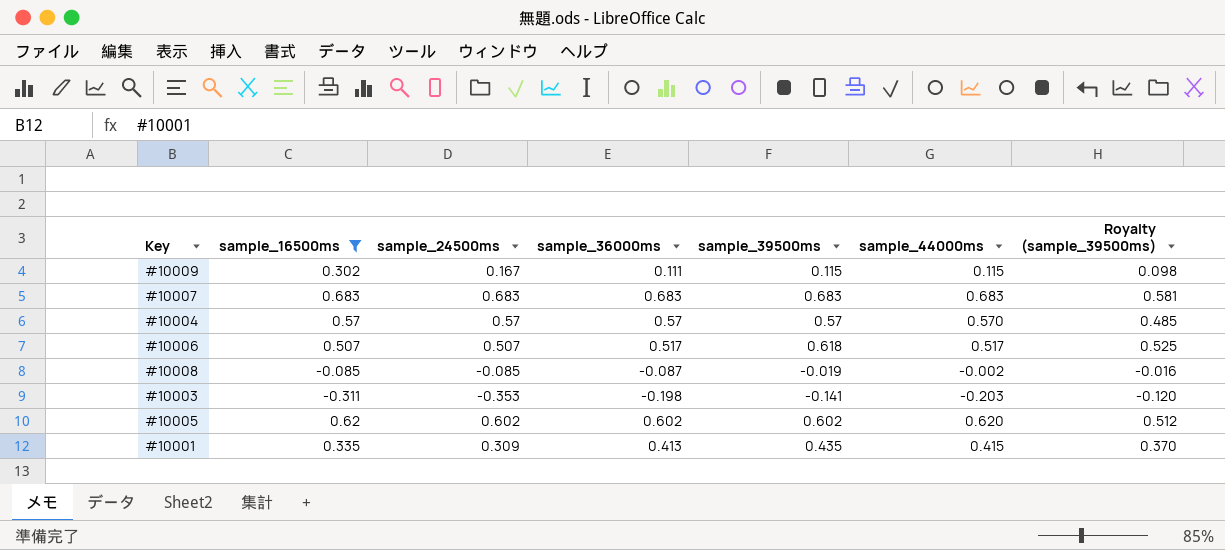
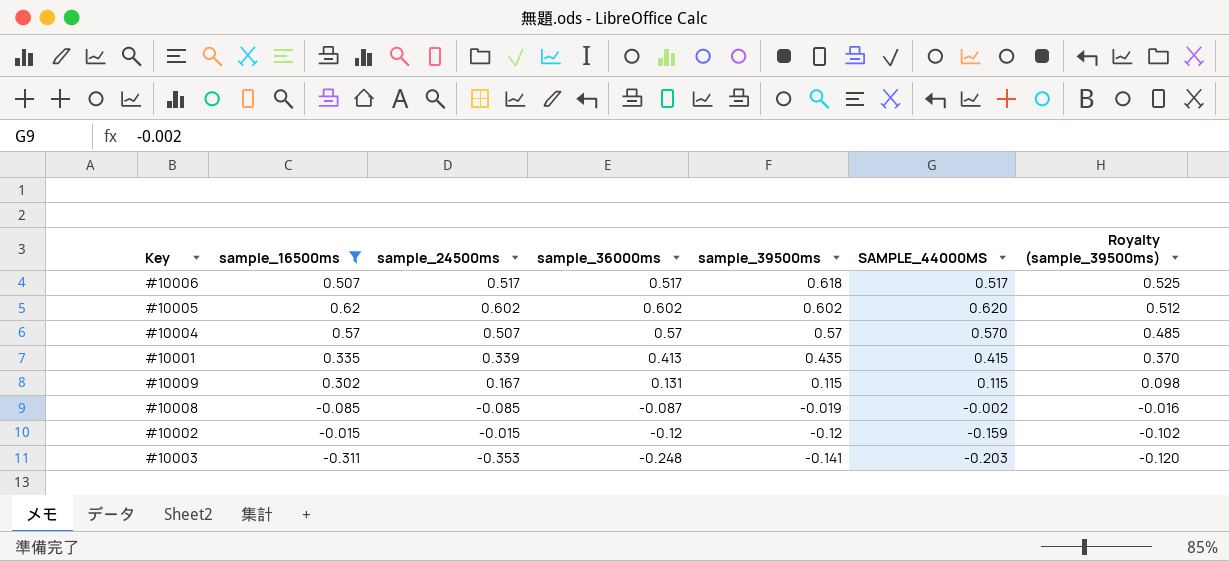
row order: none -> sample_39500ms descending
column name: sample_44000ms -> SAMPLE_44000MS
row #10007: 0.683 | 0.683 | 0.683 | 0.683 | 0.683 | 0.581 -> none
#10006 | sample_24500ms: 0.507 -> 0.517
#10004 | sample_24500ms: 0.57 -> 0.507
#10001 | sample_24500ms: 0.309 -> 0.339
#10009 | sample_36000ms: 0.111 -> 0.131
row #10002: none -> -0.015 | -0.015 | -0.12 | -0.12 | -0.159 | -0.102
#10003 | sample_36000ms: -0.198 -> -0.248

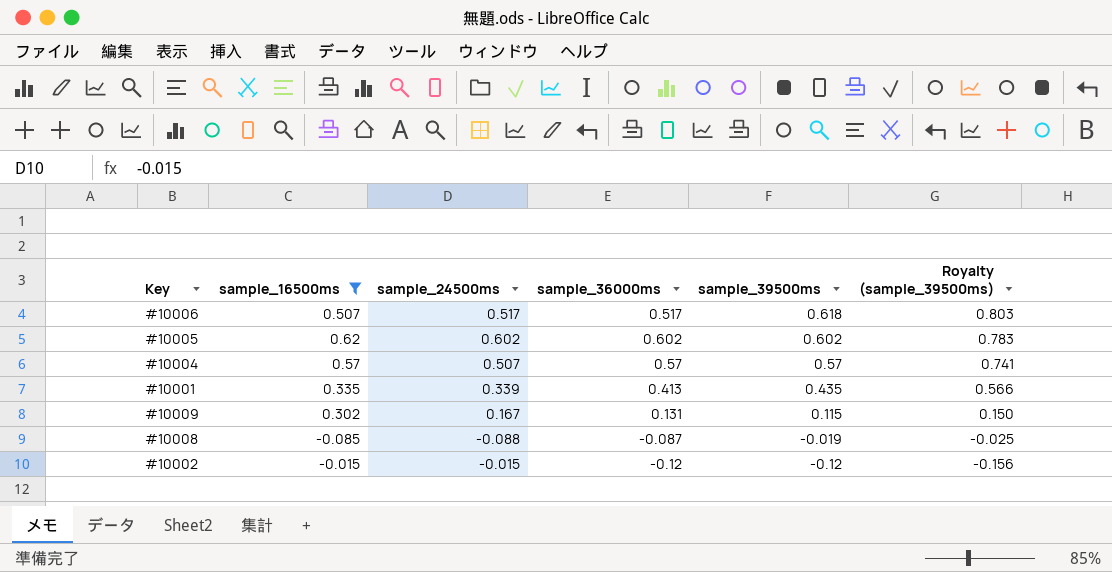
column SAMPLE_44000MS | position: 6 -> none
column Royalty (sample_39500ms) | formula: [sample_39500ms] * 0.85 -> [sample_39500ms] * 1.3
row #10003: -0.311 | -0.353 | -0.248 | -0.141 | -0.203 | -0.120 -> none
#10008 | sample_24500ms: -0.085 -> -0.088

